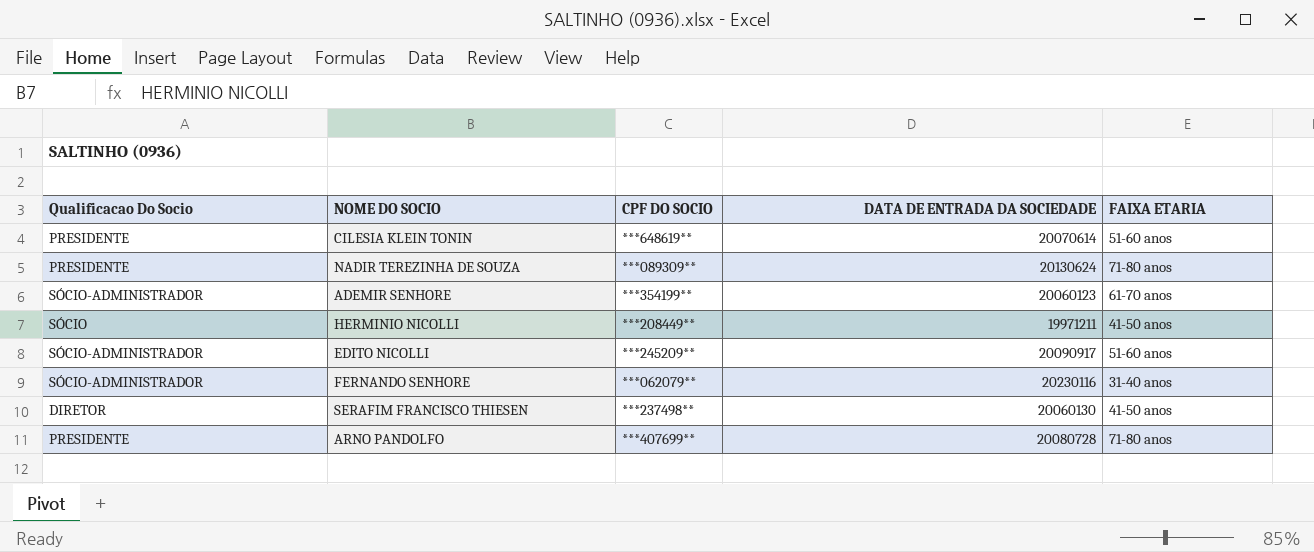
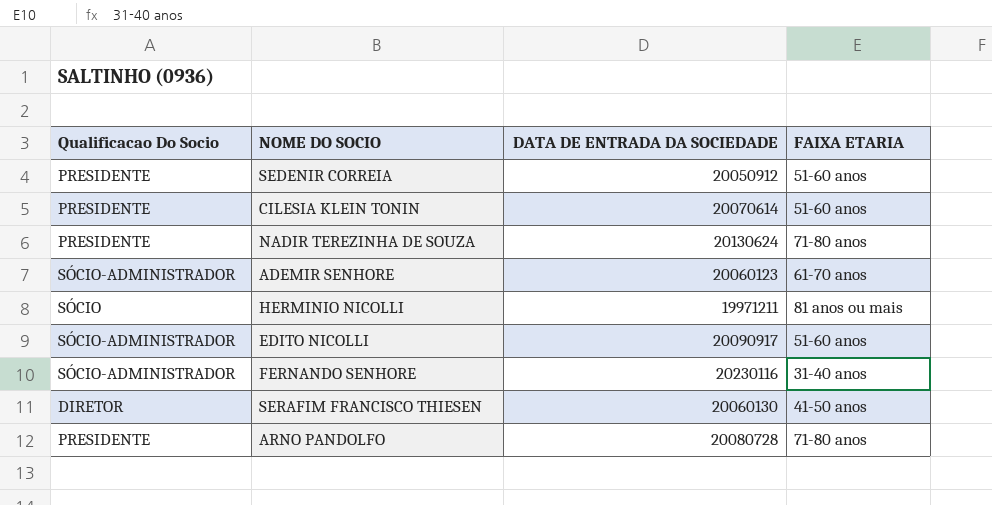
column CPF DO SOCIO | position: 3 -> none
row SEDENIR CORREIA: none -> PRESIDENTE | 20050912 | 51-60 anos
HERMINIO NICOLLI | FAIXA ETARIA: 41-50 anos -> 81 anos ou mais

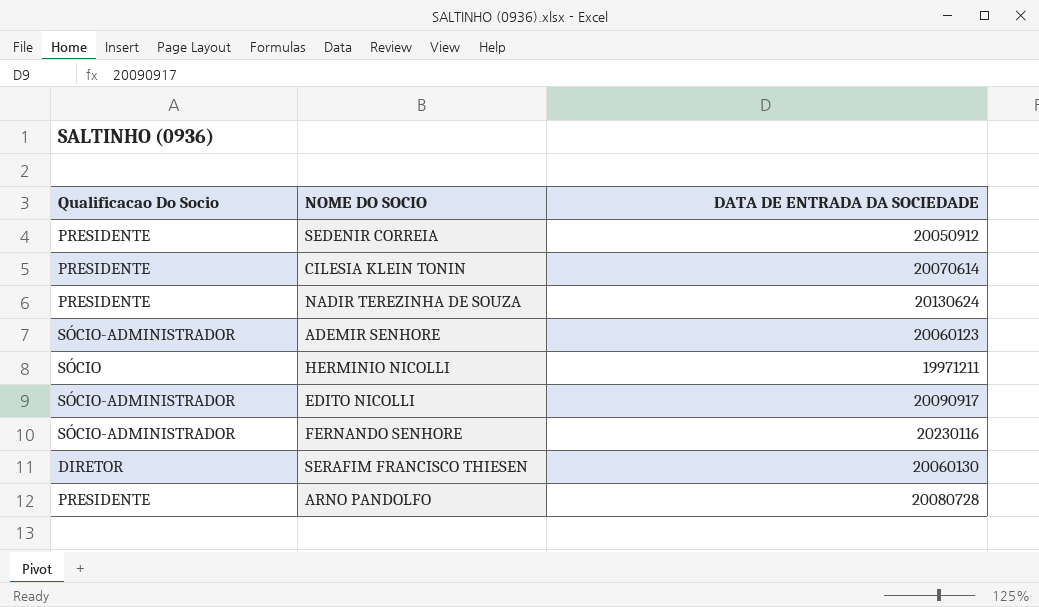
column FAIXA ETARIA | position: 4 -> none

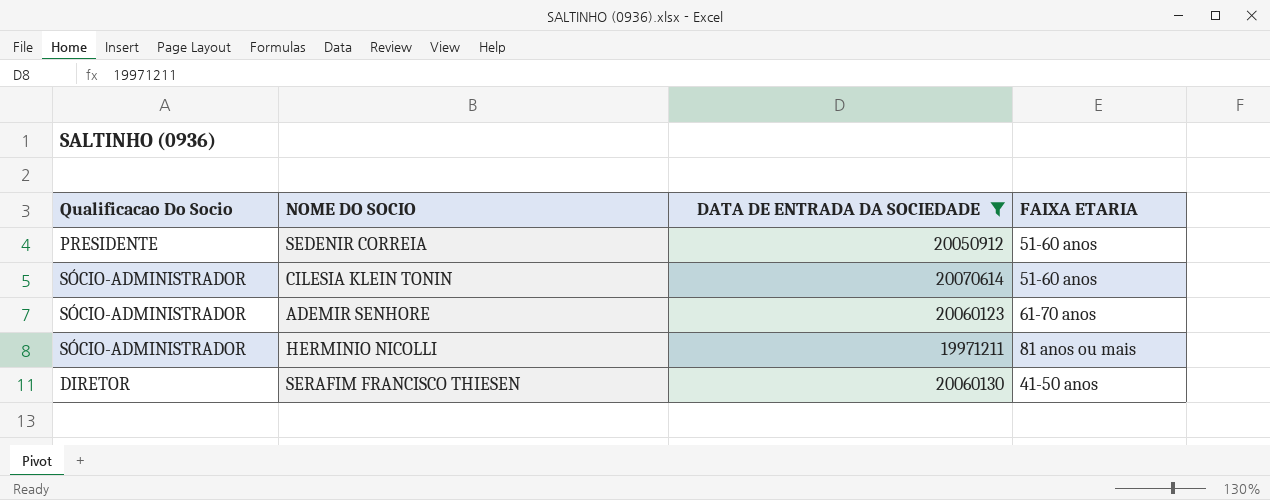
filter: none -> DATA DE ENTRADA DA SOCIEDADE <= 20070614
column FAIXA ETARIA | position: none -> 4
CILESIA KLEIN TONIN | Qualificacao Do Socio: PRESIDENTE -> SÓCIO-ADMINISTRADOR
HERMINIO NICOLLI | Qualificacao Do Socio: SÓCIO -> SÓCIO-ADMINISTRADOR

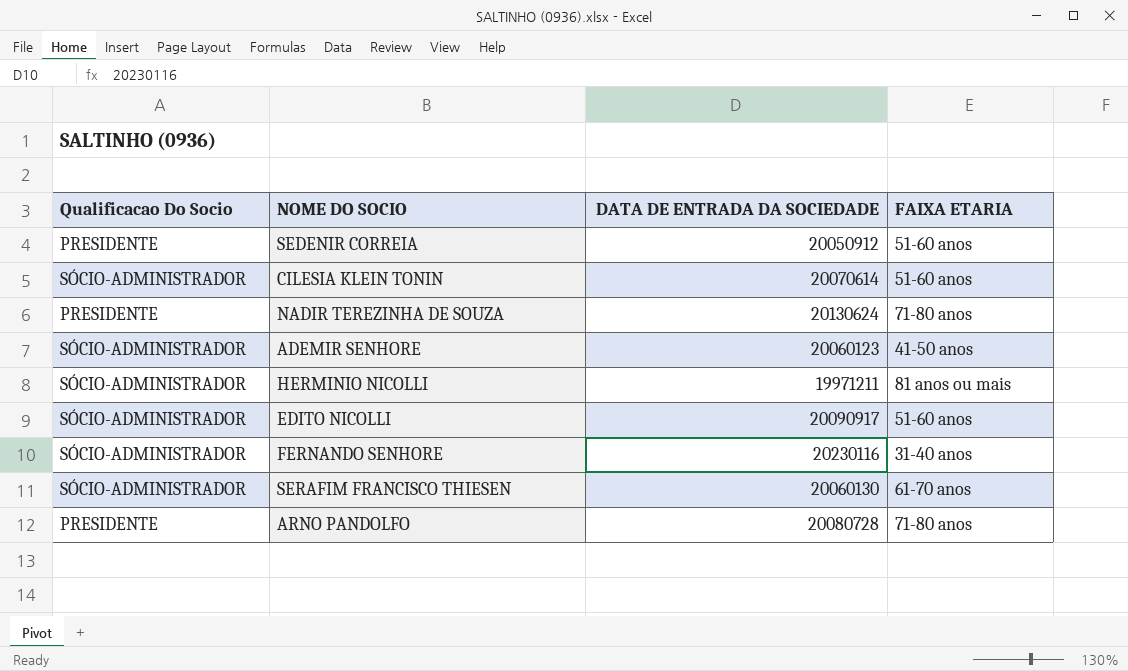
filter: DATA DE ENTRADA DA SOCIEDADE <= 20070614 -> none
ADEMIR SENHORE | FAIXA ETARIA: 61-70 anos -> 41-50 anos
SERAFIM FRANCISCO THIESEN | Qualificacao Do Socio: DIRETOR -> SÓCIO-ADMINISTRADOR
SERAFIM FRANCISCO THIESEN | FAIXA ETARIA: 41-50 anos -> 61-70 anos

